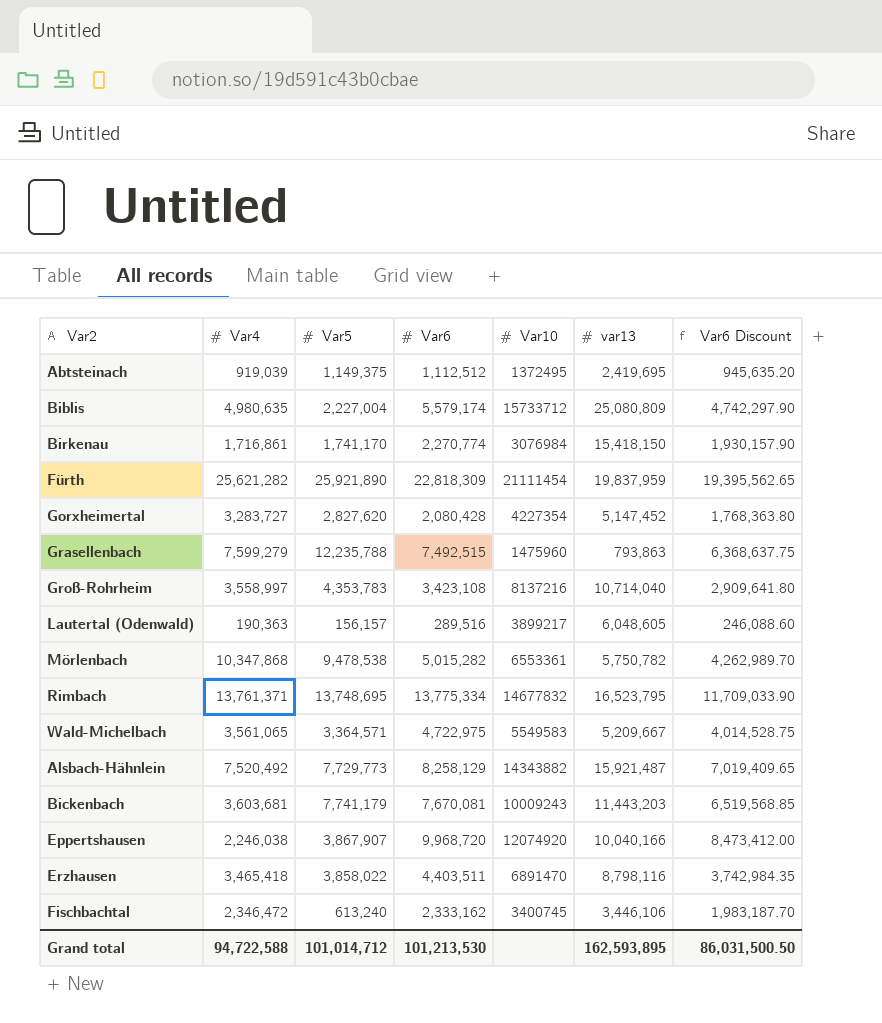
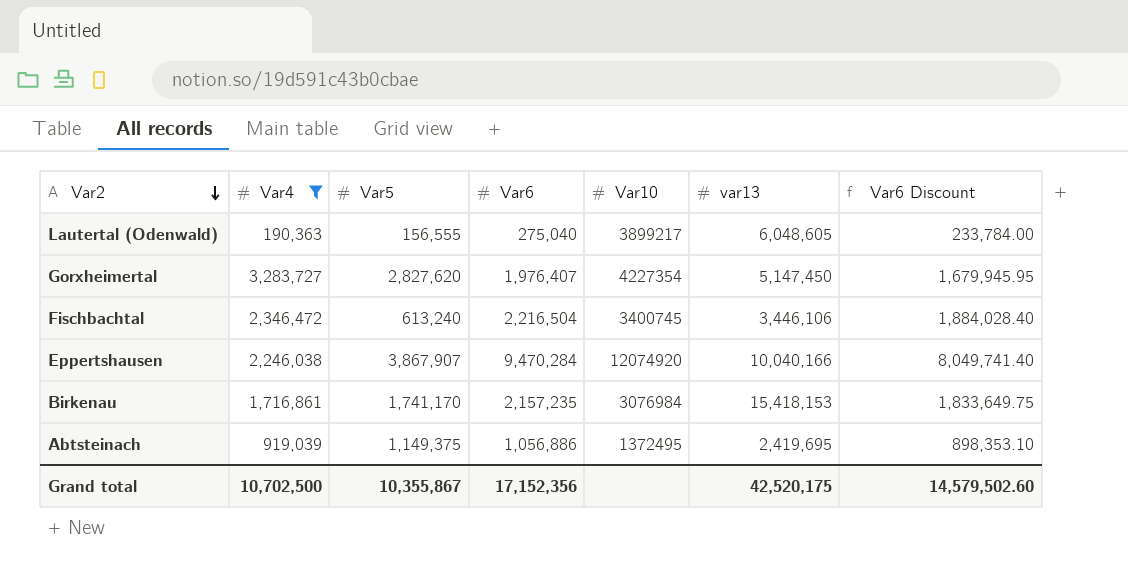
filter: none -> Var4 <= 3,283,727
row order: none -> Var2 descending
Lautertal (Odenwald) | Var5: 156,157 -> 156,555
Lautertal (Odenwald) | Var6: 289,516 -> 275,040
Lautertal (Odenwald) | Var6 Discount: 246,088.60 -> 233,784.00
Gorxheimertal | Var6: 2,080,428 -> 1,976,407
Gorxheimertal | var13: 5,147,452 -> 5,147,450
Gorxheimertal | Var6 Discount: 1,768,363.80 -> 1,679,945.95
Fischbachtal | Var6: 2,333,162 -> 2,216,504
Fischbachtal | Var6 Discount: 1,983,187.70 -> 1,884,028.40
Eppertshausen | Var6: 9,968,720 -> 9,470,284
Eppertshausen | Var6 Discount: 8,473,412.00 -> 8,049,741.40
Birkenau | Var6: 2,270,774 -> 2,157,235
Birkenau | var13: 15,418,150 -> 15,418,153
Birkenau | Var6 Discount: 1,930,157.90 -> 1,833,649.75
Abtsteinach | Var6: 1,112,512 -> 1,056,886
Abtsteinach | Var6 Discount: 945,635.20 -> 898,353.10
Grand total | Var4: 94,722,588 -> 10,702,500
Grand total | Var5: 101,014,712 -> 10,355,867
Grand total | Var6: 101,213,530 -> 17,152,356
Grand total | var13: 162,593,895 -> 42,520,175
Grand total | Var6 Discount: 86,031,500.50 -> 14,579,502.60

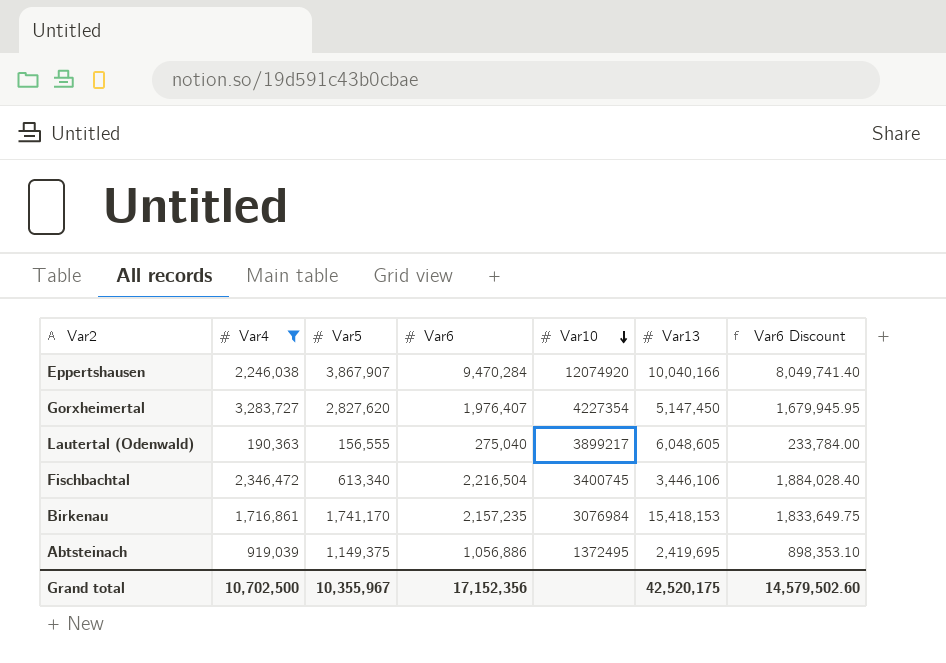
row order: Var2 descending -> Var10 descending
column name: var13 -> Var13
Fischbachtal | Var5: 613,240 -> 613,340
Grand total | Var5: 10,355,867 -> 10,355,967

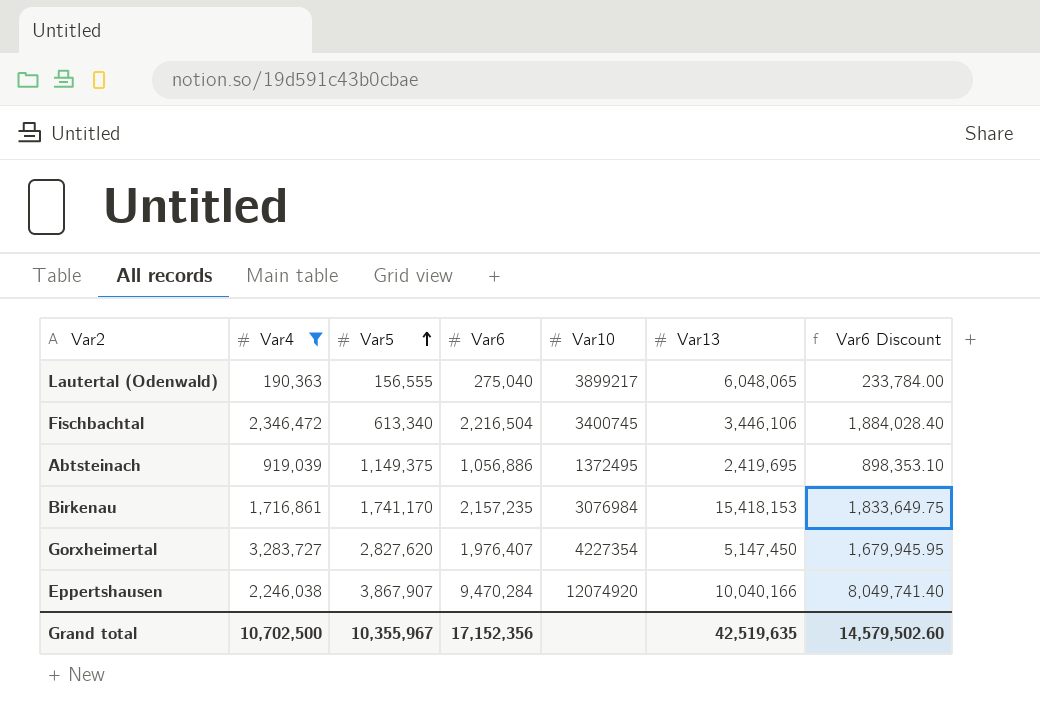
row order: Var10 descending -> Var5 ascending
Lautertal (Odenwald) | Var13: 6,048,605 -> 6,048,065
Grand total | Var13: 42,520,175 -> 42,519,635

